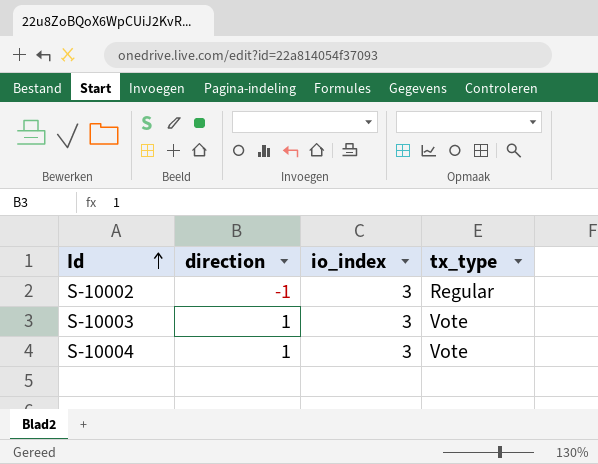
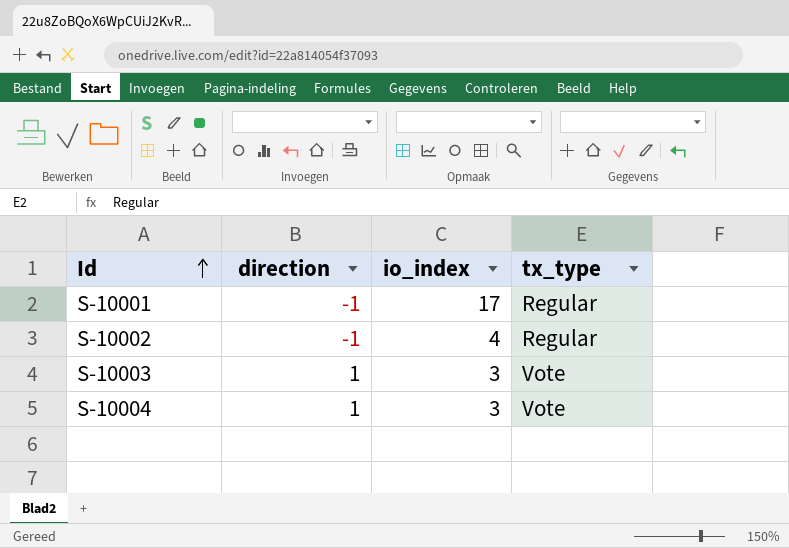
row S-10001: none -> -1 | 17 | Regular
S-10002 | io_index: 3 -> 4

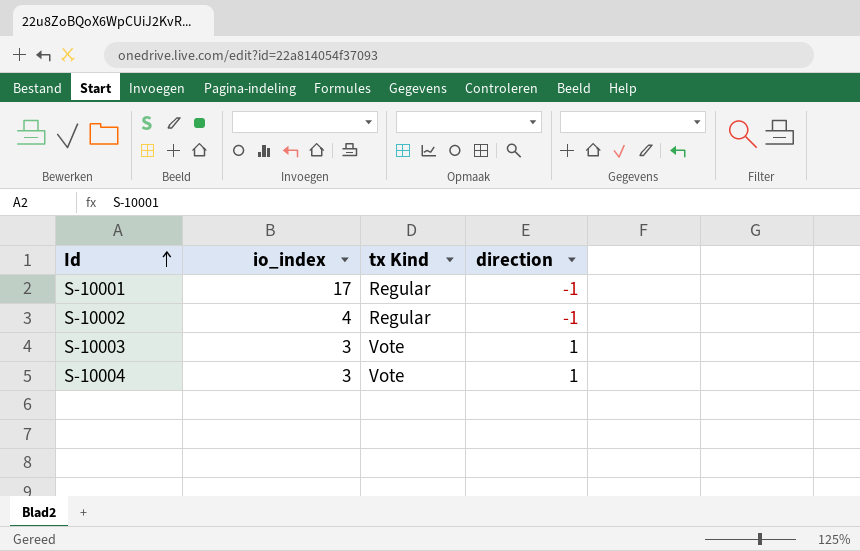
column name: tx_type -> tx Kind
column direction | position: 2 -> 4

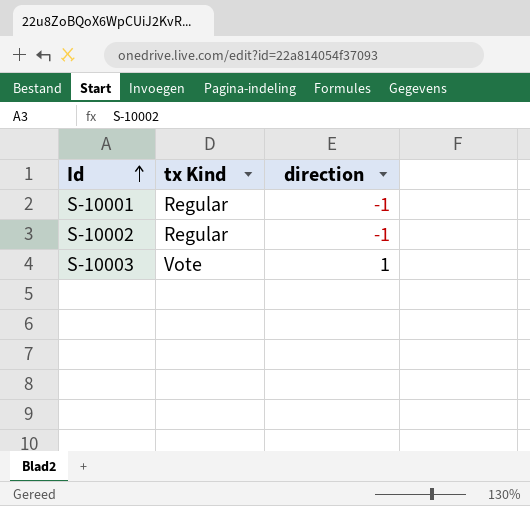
column io_index | position: 2 -> none
row S-10004: 3 | Vote | 1 -> none

